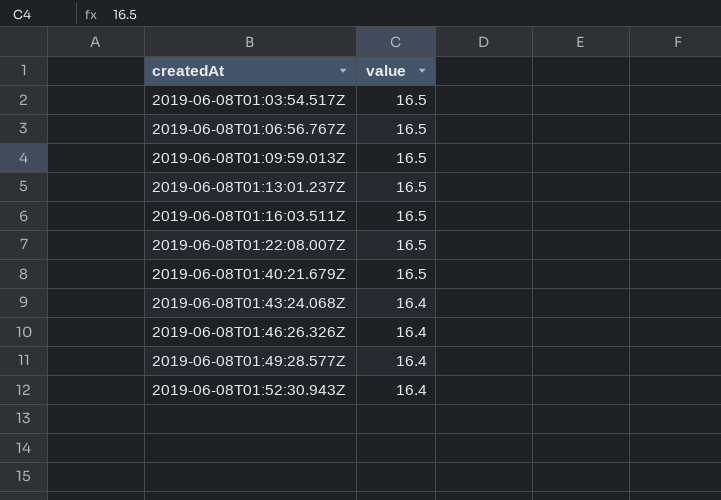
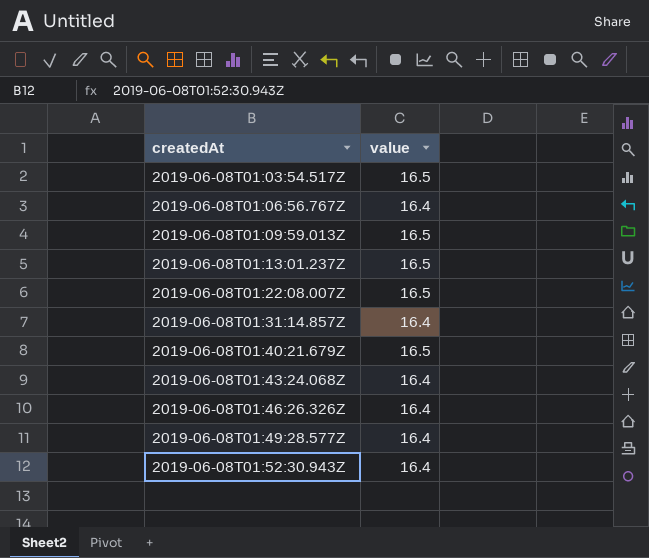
row 2019-06-08T01:16:03.511Z: 16.5 -> none
2019-06-08T01:06:56.767Z | value: 16.5 -> 16.4
row 2019-06-08T01:31:14.857Z: none -> 16.4

